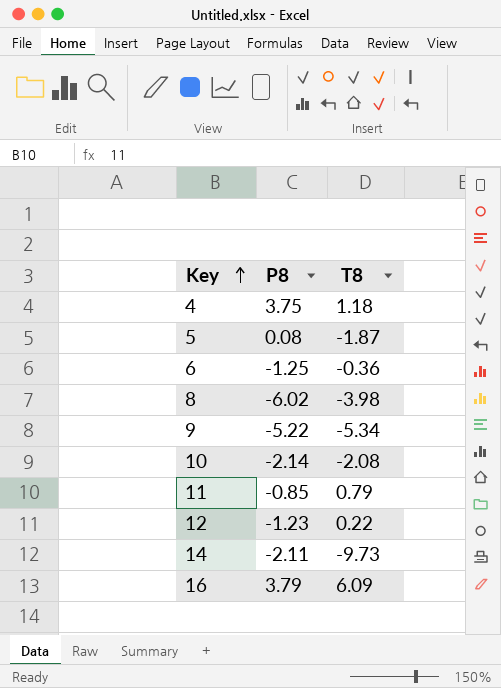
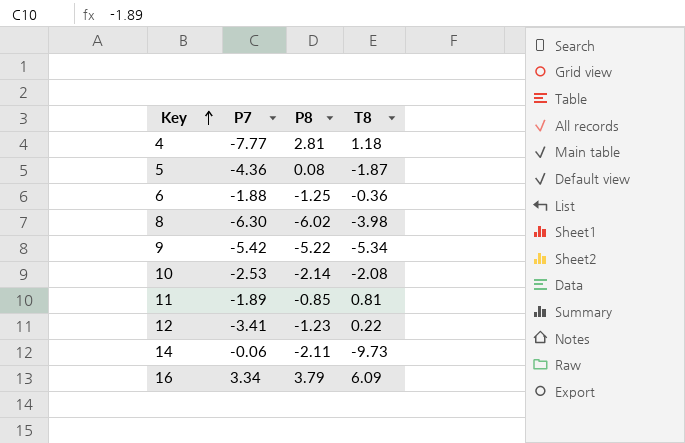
column P7 | position: none -> 2
4 | P8: 3.75 -> 2.81
11 | T8: 0.79 -> 0.81

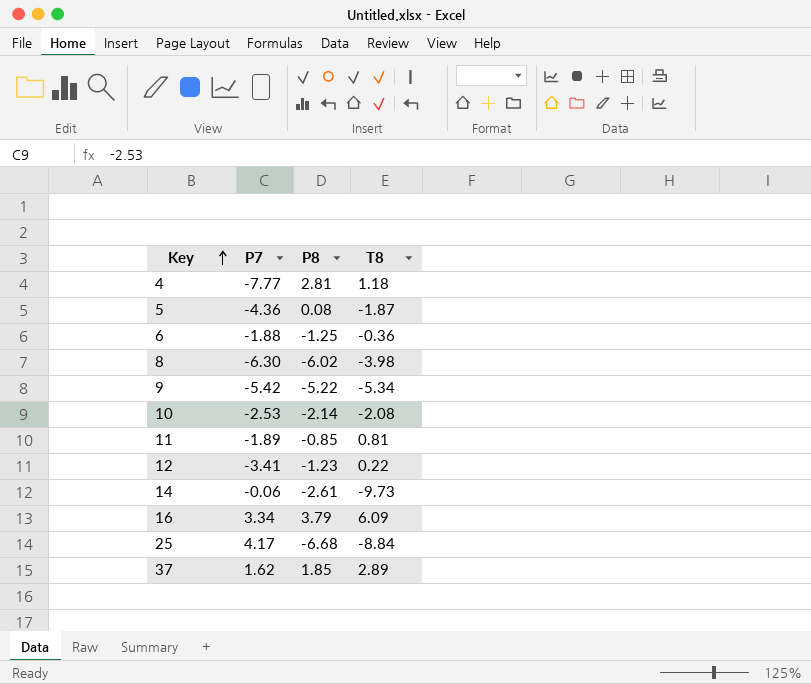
14 | P8: -2.11 -> -2.61
row 25: none -> 4.17 | -6.68 | -8.84
row 37: none -> 1.62 | 1.85 | 2.89

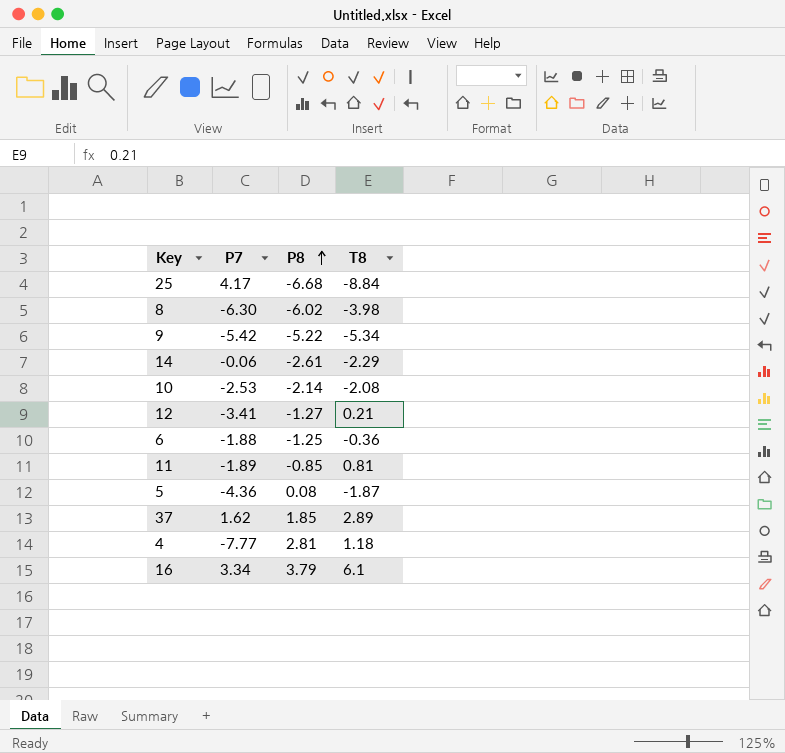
row order: Key ascending -> P8 ascending
14 | T8: -9.73 -> -2.29
12 | P8: -1.23 -> -1.27
12 | T8: 0.22 -> 0.21
16 | T8: 6.09 -> 6.1

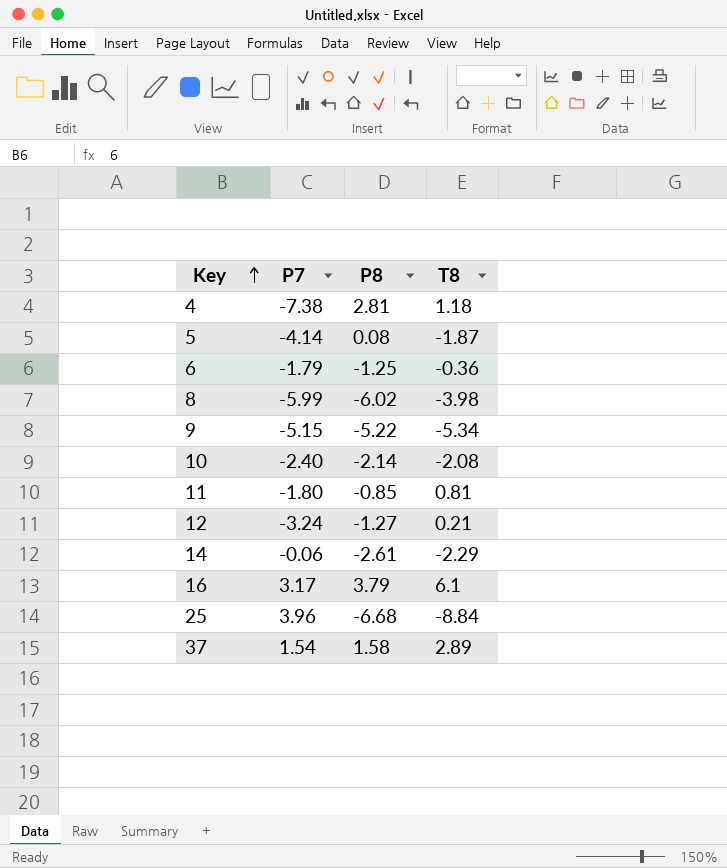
row order: P8 ascending -> Key ascending
4 | P7: -7.77 -> -7.38
5 | P7: -4.36 -> -4.14
6 | P7: -1.88 -> -1.79
8 | P7: -6.30 -> -5.99
9 | P7: -5.42 -> -5.15
10 | P7: -2.53 -> -2.40
11 | P7: -1.89 -> -1.80
12 | P7: -3.41 -> -3.24
16 | P7: 3.34 -> 3.17
25 | P7: 4.17 -> 3.96
37 | P7: 1.62 -> 1.54
37 | P8: 1.85 -> 1.58

